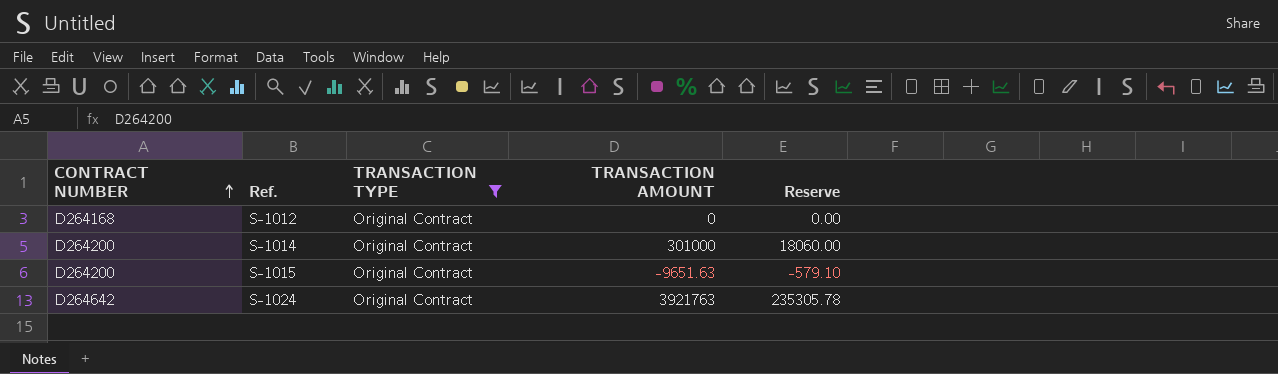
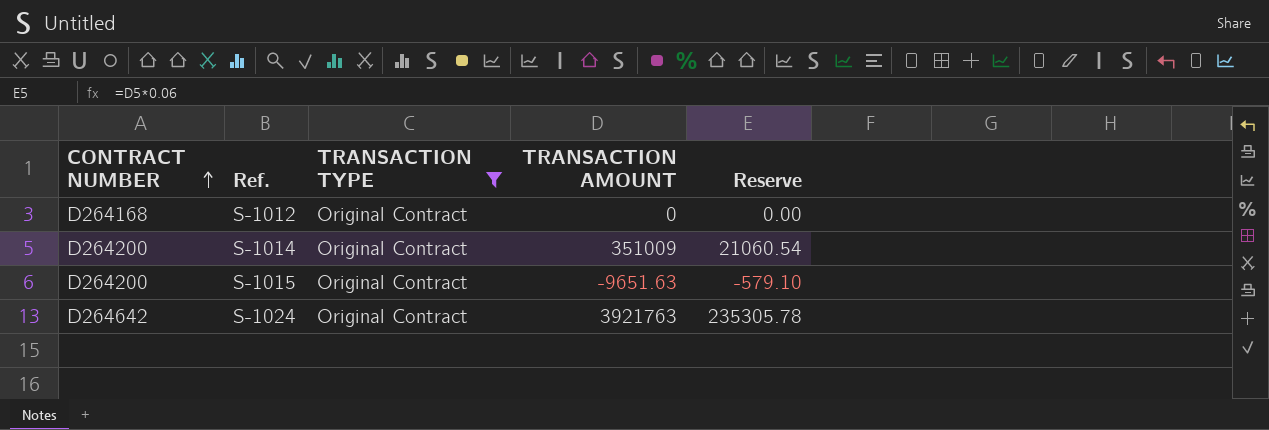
S-1014 | TRANSACTION AMOUNT: 301000 -> 351009
S-1014 | Reserve: 18060.00 -> 21060.54

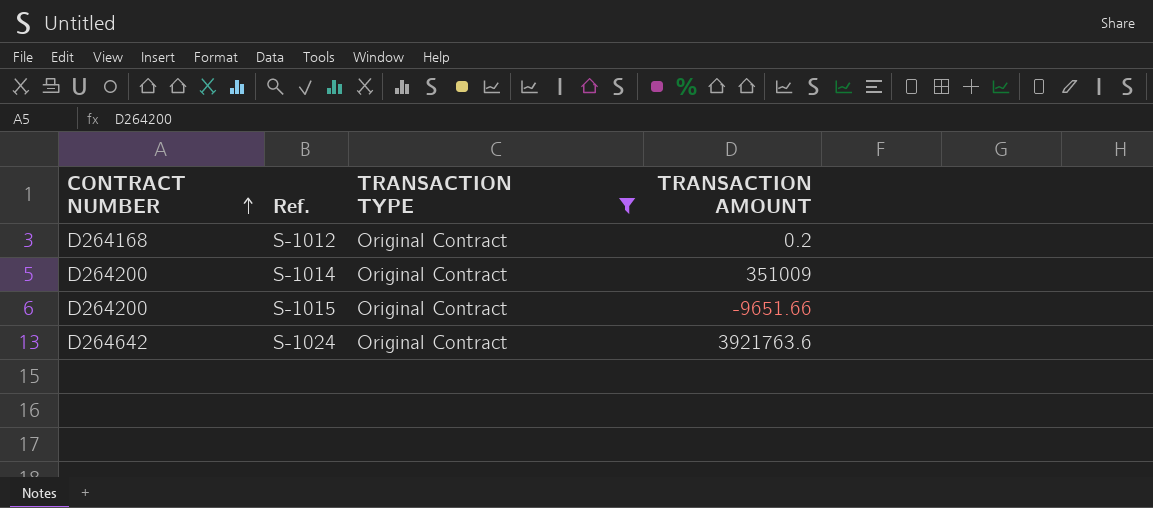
column Reserve | formula: [TRANSACTION AMOUNT] * 0.06 -> none
S-1012 | TRANSACTION AMOUNT: 0 -> 0.2
S-1015 | TRANSACTION AMOUNT: -9651.63 -> -9651.66
S-1024 | TRANSACTION AMOUNT: 3921763 -> 3921763.6

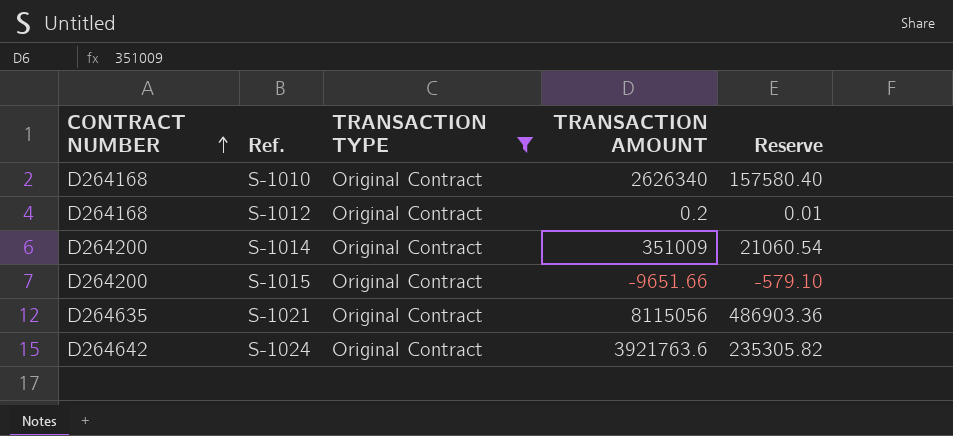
column Reserve | formula: none -> [TRANSACTION AMOUNT] * 0.06
row S-1010: none -> D264168 | Original Contract | 2626340 | 157580.40
row S-1021: none -> D264635 | Original Contract | 8115056 | 486903.36

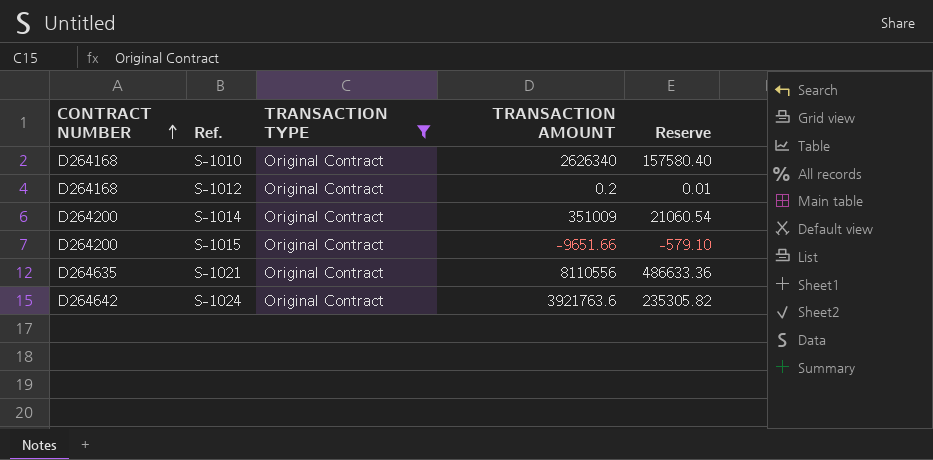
S-1021 | TRANSACTION AMOUNT: 8115056 -> 8110556
S-1021 | Reserve: 486903.36 -> 486633.36

